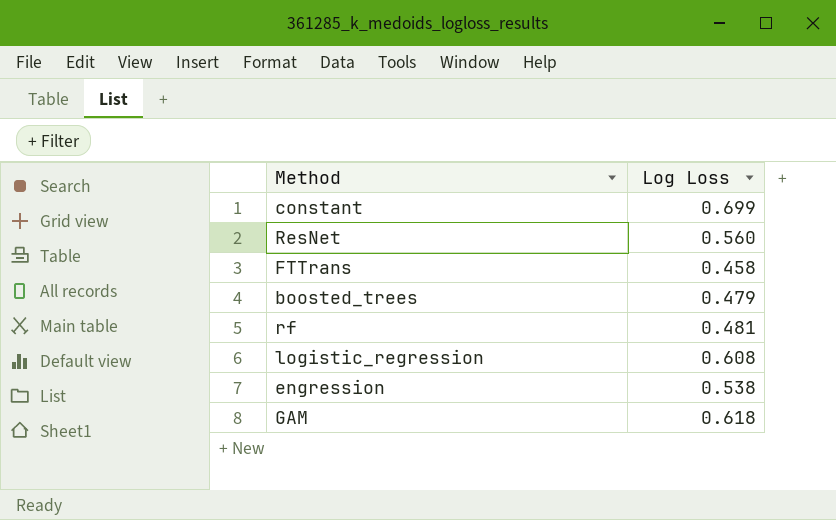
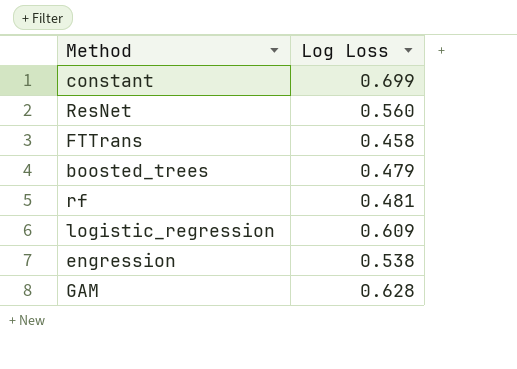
logistic_regression | Log Loss: 0.608 -> 0.609
GAM | Log Loss: 0.618 -> 0.628

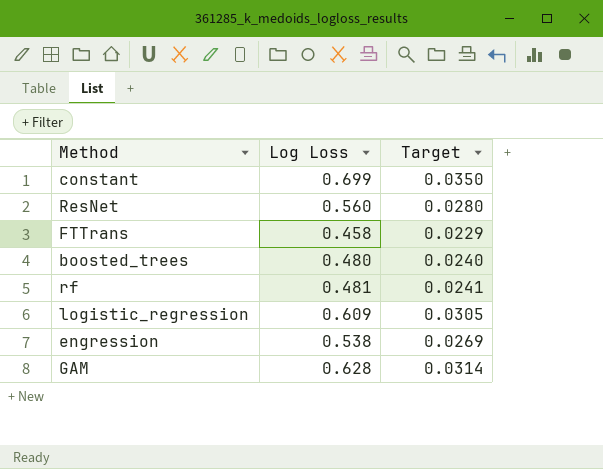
column Target | formula: none -> [Log Loss] * 0.05
boosted_trees | Log Loss: 0.479 -> 0.480

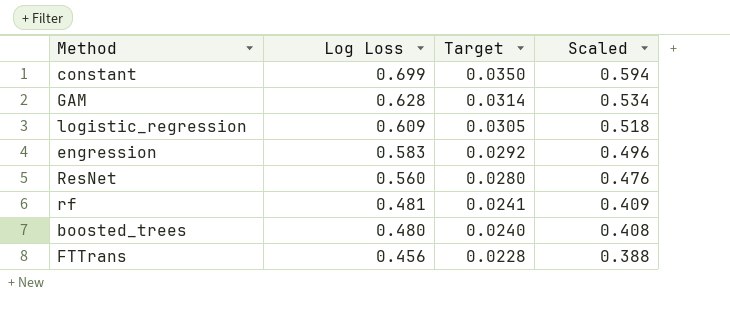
row order: none -> Log Loss descending
column Scaled | formula: none -> [Log Loss] * 0.85
engression | Log Loss: 0.538 -> 0.583
engression | Target: 0.0269 -> 0.0292
FTTrans | Log Loss: 0.458 -> 0.456
FTTrans | Target: 0.0229 -> 0.0228

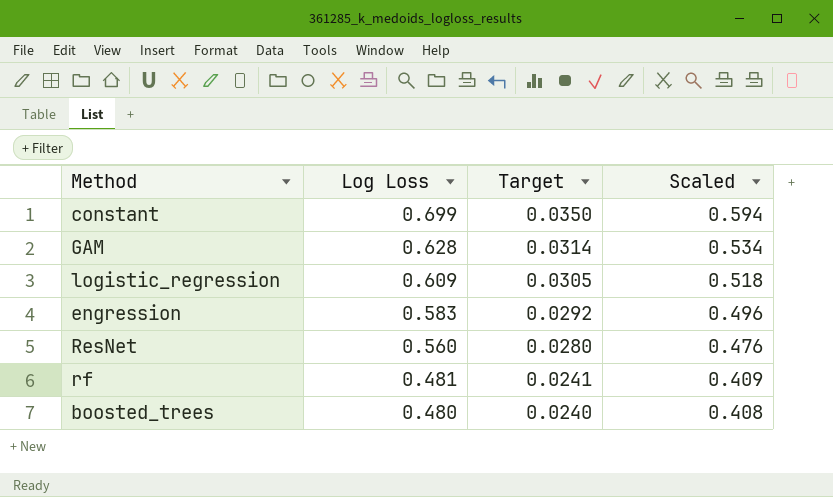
row FTTrans: 0.456 | 0.0228 | 0.388 -> none

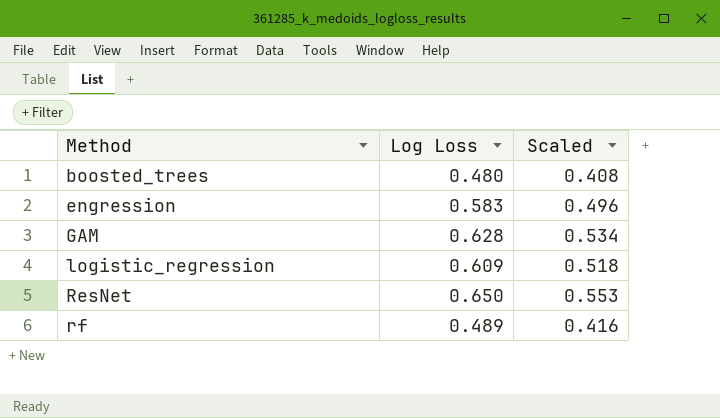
row order: Log Loss descending -> Method ascending
column Target | formula: [Log Loss] * 0.05 -> none
row constant: 0.699 | 0.0350 | 0.594 -> none
ResNet | Log Loss: 0.560 -> 0.650
ResNet | Scaled: 0.476 -> 0.553
rf | Log Loss: 0.481 -> 0.489
rf | Scaled: 0.409 -> 0.416

